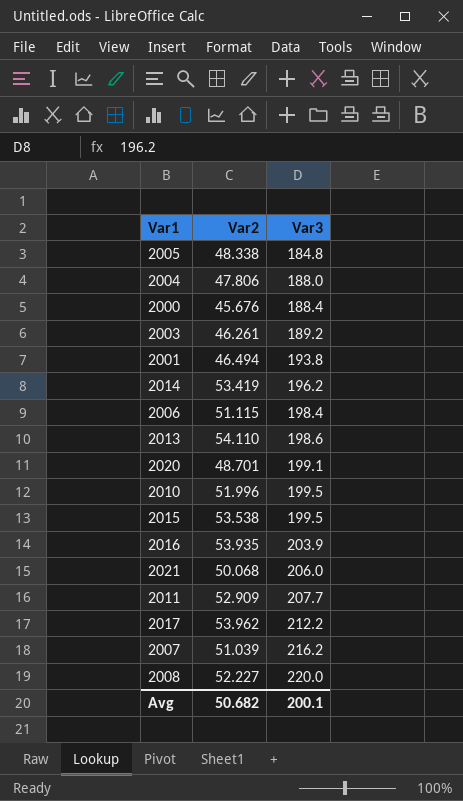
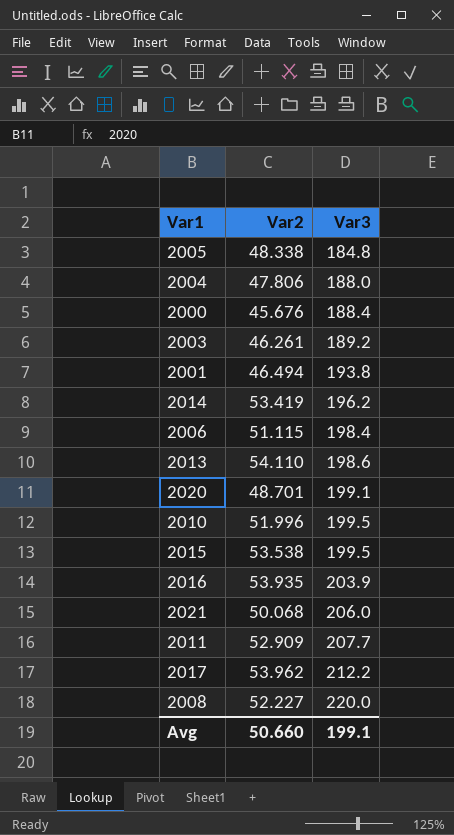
row 2007: 51.039 | 216.2 -> none
Avg | Var2: 50.682 -> 50.660
Avg | Var3: 200.1 -> 199.1

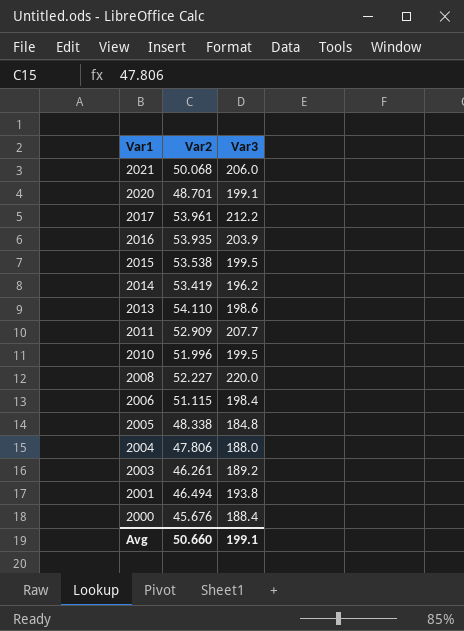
row order: Var3 ascending -> Var1 descending
2017 | Var2: 53.962 -> 53.961

